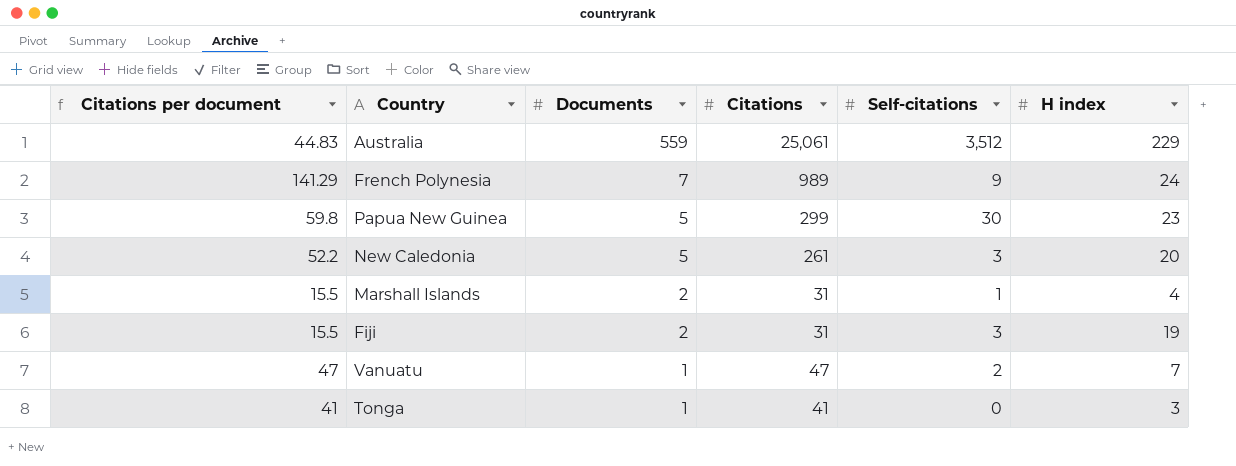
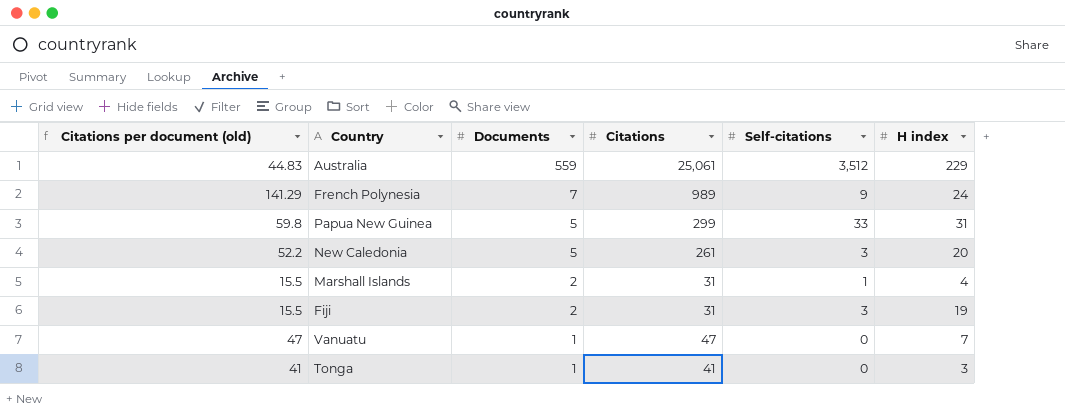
column name: Citations per document -> Citations per document (old)
Papua New Guinea | Self-citations: 30 -> 33
Papua New Guinea | H index: 23 -> 31
Vanuatu | Self-citations: 2 -> 0

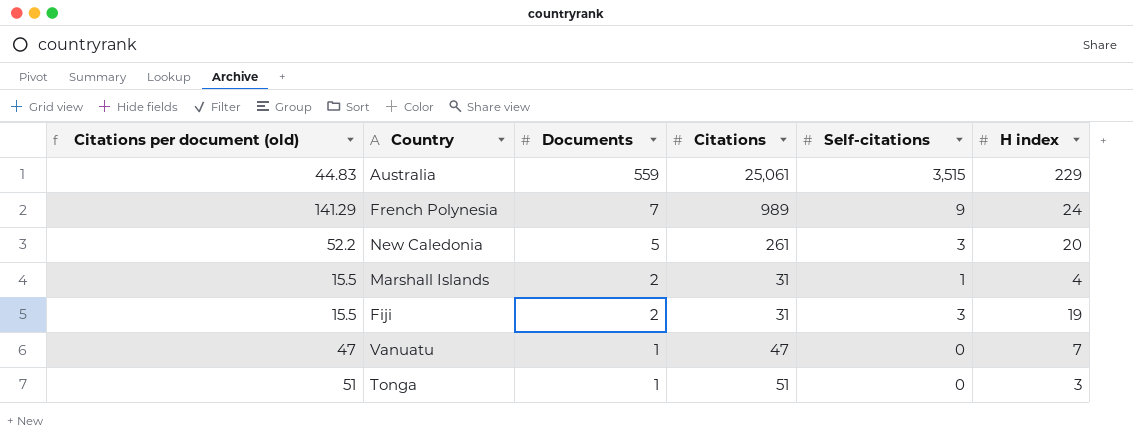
row Papua New Guinea: 59.8 | 5 | 299 | 33 | 31 -> none
Australia | Self-citations: 3,512 -> 3,515
Tonga | Citations per document (old): 41 -> 51
Tonga | Citations: 41 -> 51

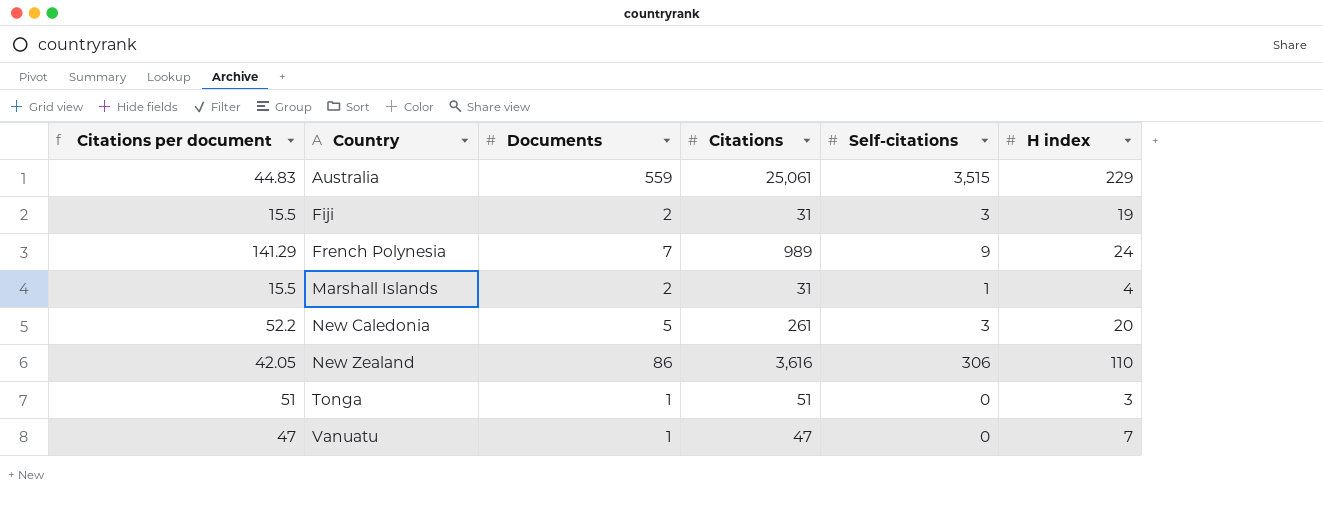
row order: Documents descending -> Country ascending
column name: Citations per document (old) -> Citations per document
row New Zealand: none -> 42.05 | 86 | 3,616 | 306 | 110

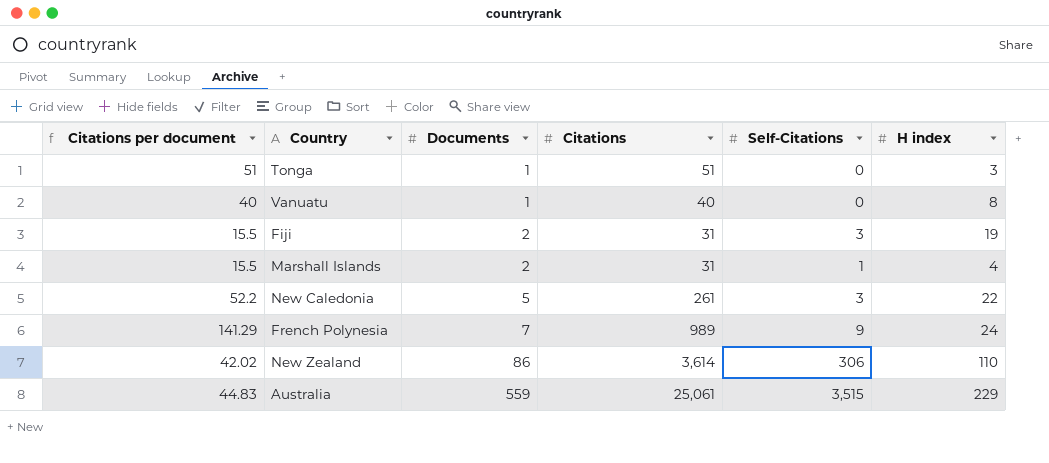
row order: Country ascending -> Documents ascending
column name: Self-citations -> Self-Citations
Vanuatu | Citations per document: 47 -> 40
Vanuatu | Citations: 47 -> 40
Vanuatu | H index: 7 -> 8
New Caledonia | H index: 20 -> 22
New Zealand | Citations per document: 42.05 -> 42.02
New Zealand | Citations: 3,616 -> 3,614

